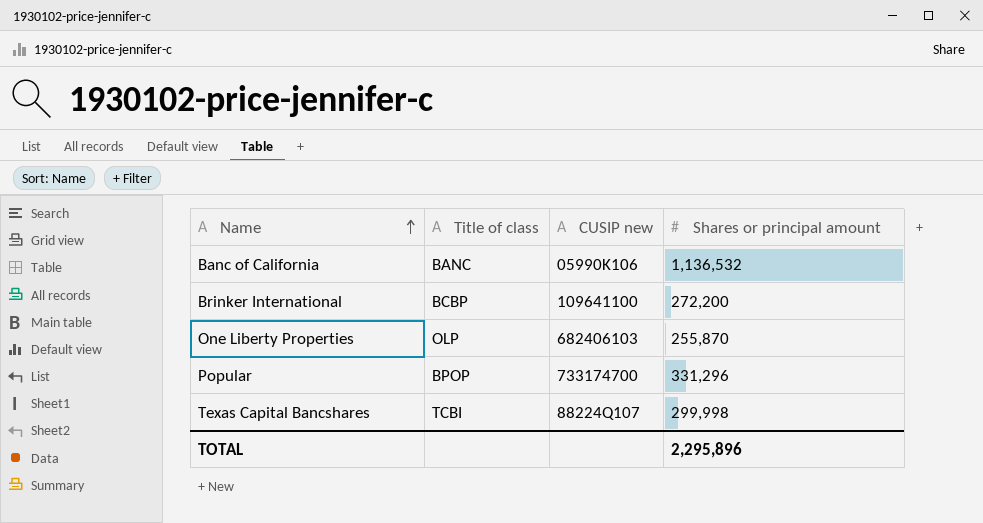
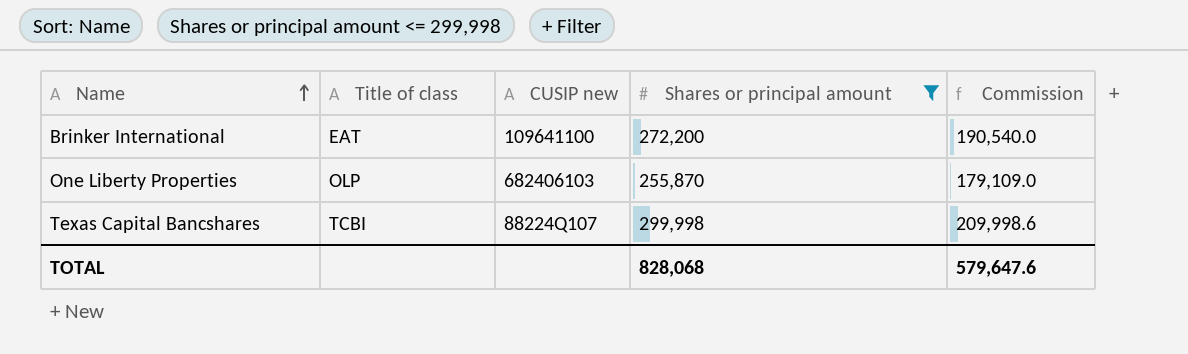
filter: none -> Shares or principal amount <= 299,998
column Commission | formula: none -> [Shares or principal amount] * 0.7
Brinker International | Title of class: BCBP -> EAT
TOTAL | Shares or principal amount: 2,295,896 -> 828,068

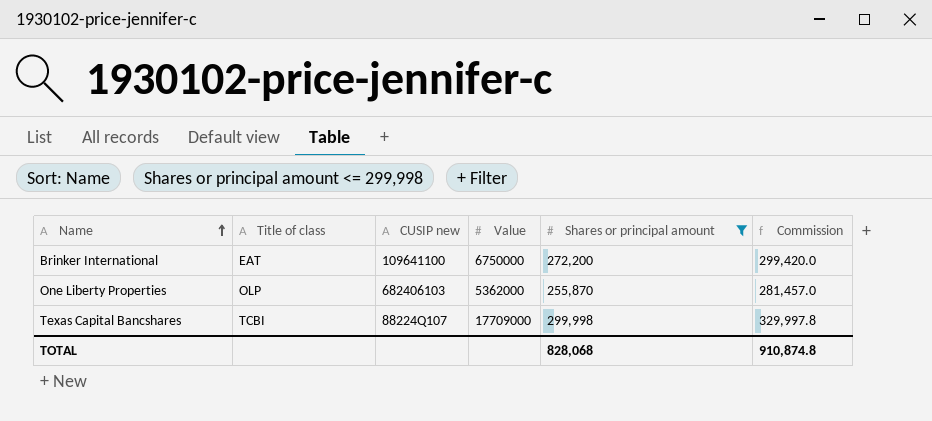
column Value | position: none -> 4
column Commission | formula: [Shares or principal amount] * 0.7 -> [Shares or principal amount] * 1.1
TOTAL | Commission: 579,647.6 -> 910,874.8

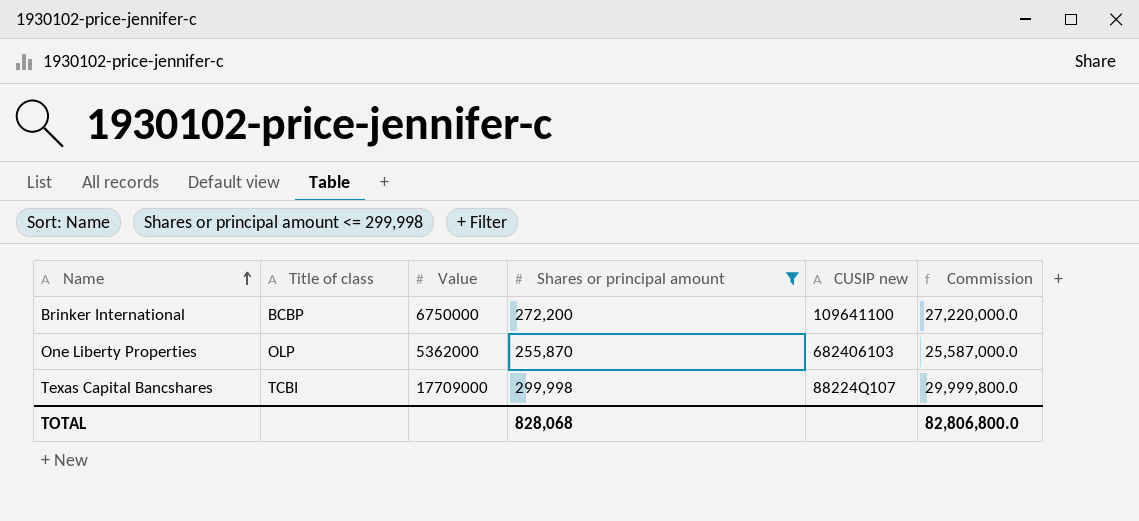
column CUSIP new | position: 3 -> 5
column Commission | formula: [Shares or principal amount] * 1.1 -> [Shares or principal amount] * 100
Brinker International | Title of class: EAT -> BCBP
TOTAL | Commission: 910,874.8 -> 82,806,800.0

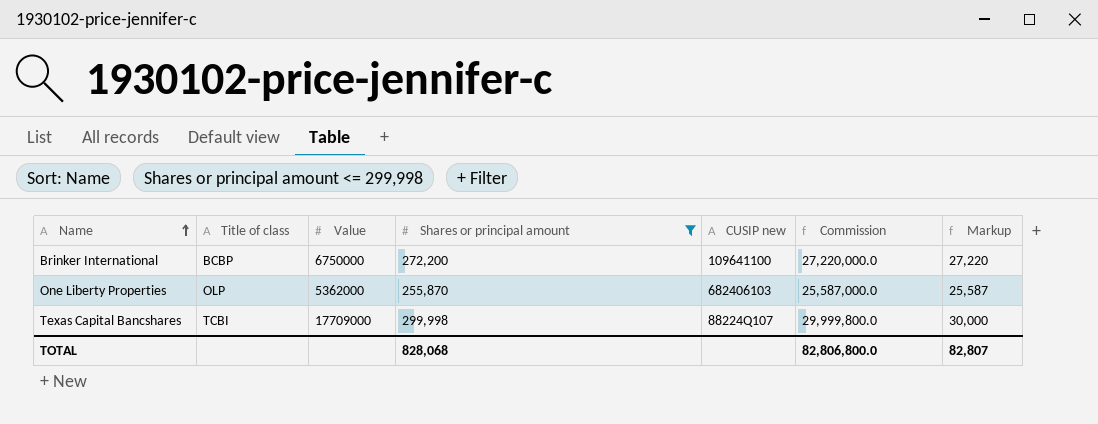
column Markup | formula: none -> [Shares or principal amount] * 0.1

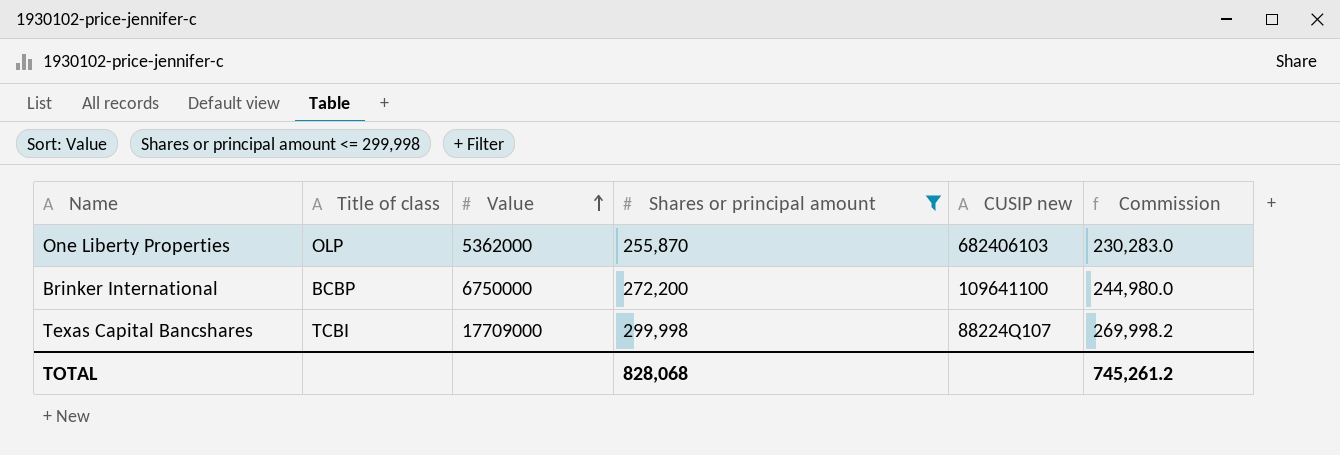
row order: Name ascending -> Value ascending
column Markup | formula: [Shares or principal amount] * 0.1 -> none
column Commission | formula: [Shares or principal amount] * 100 -> [Shares or principal amount] * 0.9
TOTAL | Commission: 82,806,800.0 -> 745,261.2

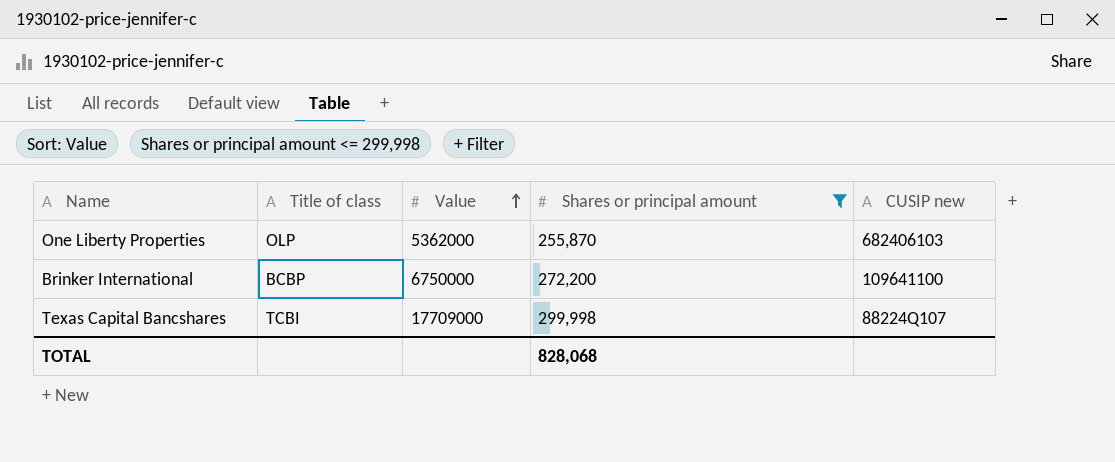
column Commission | formula: [Shares or principal amount] * 0.9 -> none

